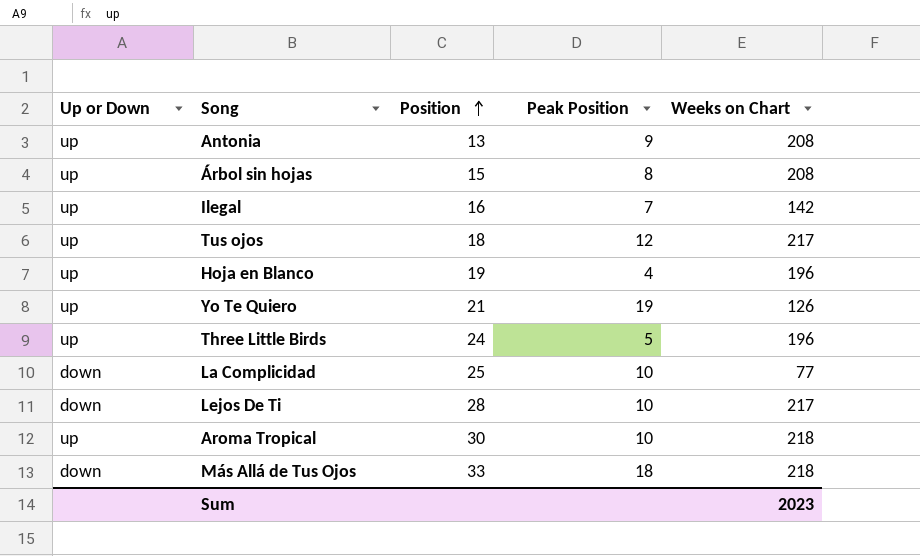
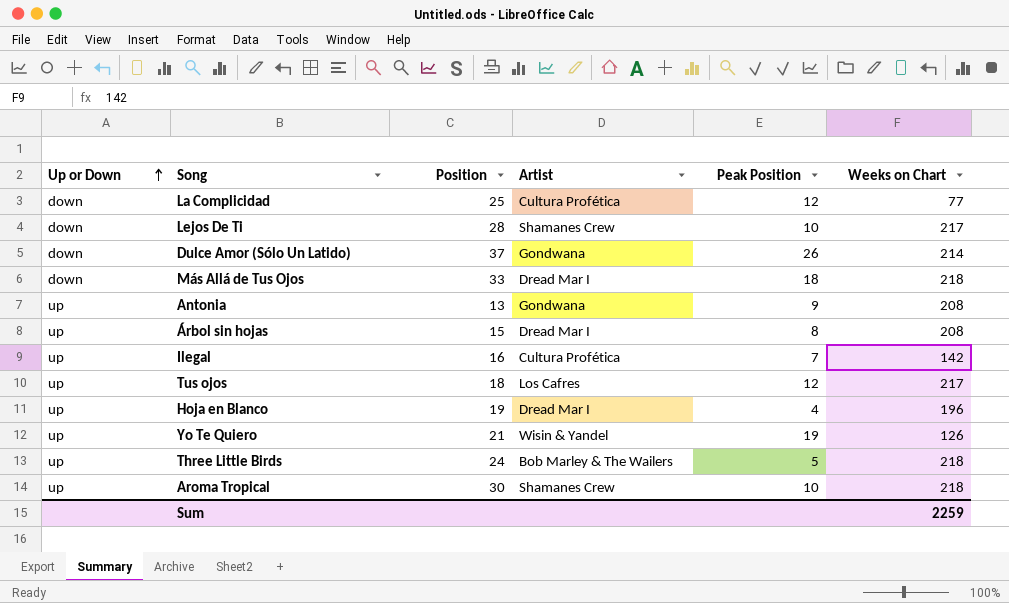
row order: Position ascending -> Up or Down ascending
column Artist | position: none -> 4
La Complicidad | Peak Position: 10 -> 12
row Dulce Amor (Sólo Un Latido): none -> down | 37 | Gondwana | 26 | 214
Three Little Birds | Weeks on Chart: 196 -> 218
Sum | Weeks on Chart: 2023 -> 2259

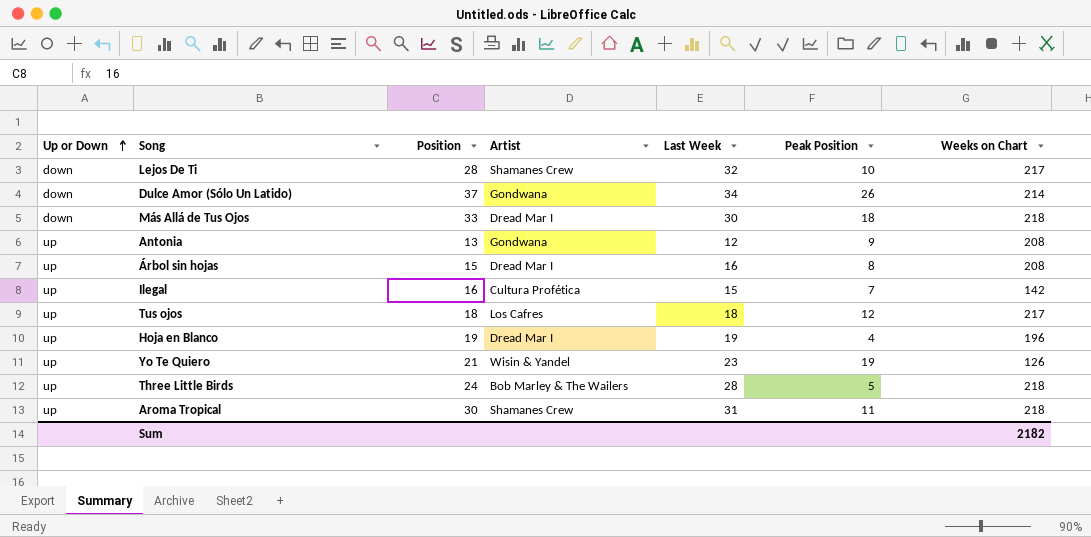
column Last Week | position: none -> 5
row La Complicidad: down | 25 | Cultura Profética | 12 | 77 -> none
Aroma Tropical | Peak Position: 10 -> 11
Sum | Weeks on Chart: 2259 -> 2182

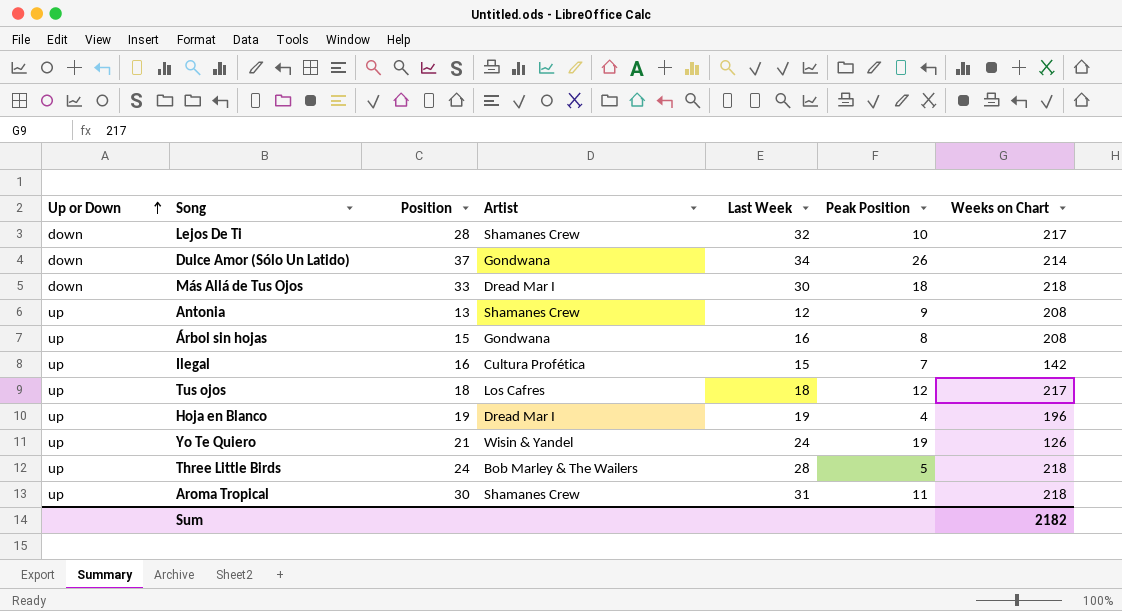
Antonia | Artist: Gondwana -> Shamanes Crew
Árbol sin hojas | Artist: Dread Mar I -> Gondwana
Yo Te Quiero | Last Week: 23 -> 24

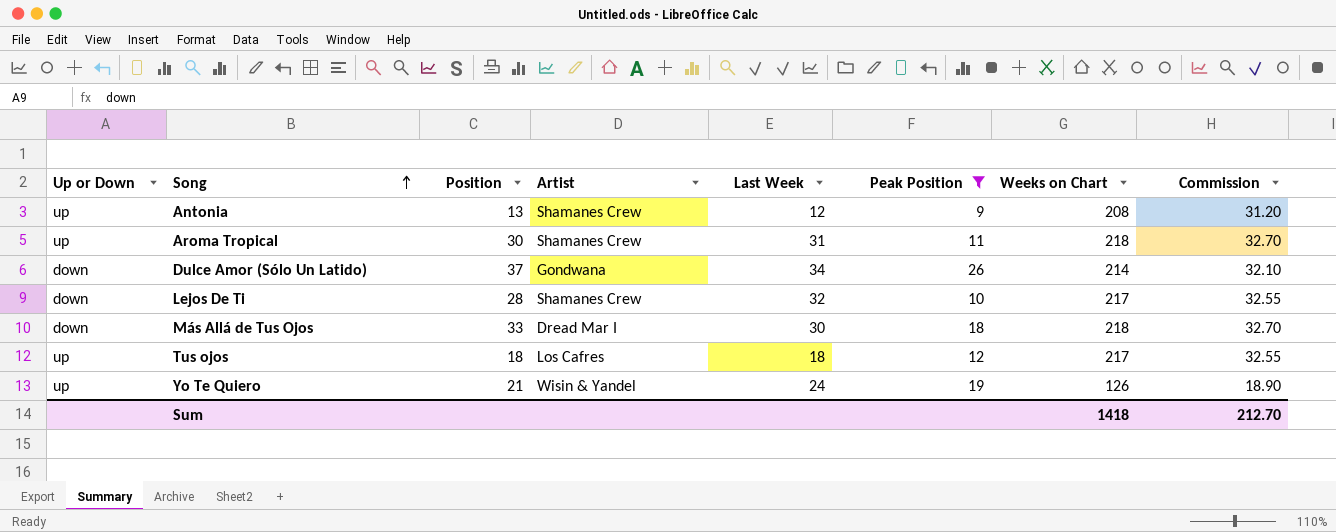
filter: none -> Peak Position >= 9
row order: Up or Down ascending -> Song ascending
column Commission | formula: none -> [Weeks on Chart] * 0.15
Sum | Weeks on Chart: 2182 -> 1418

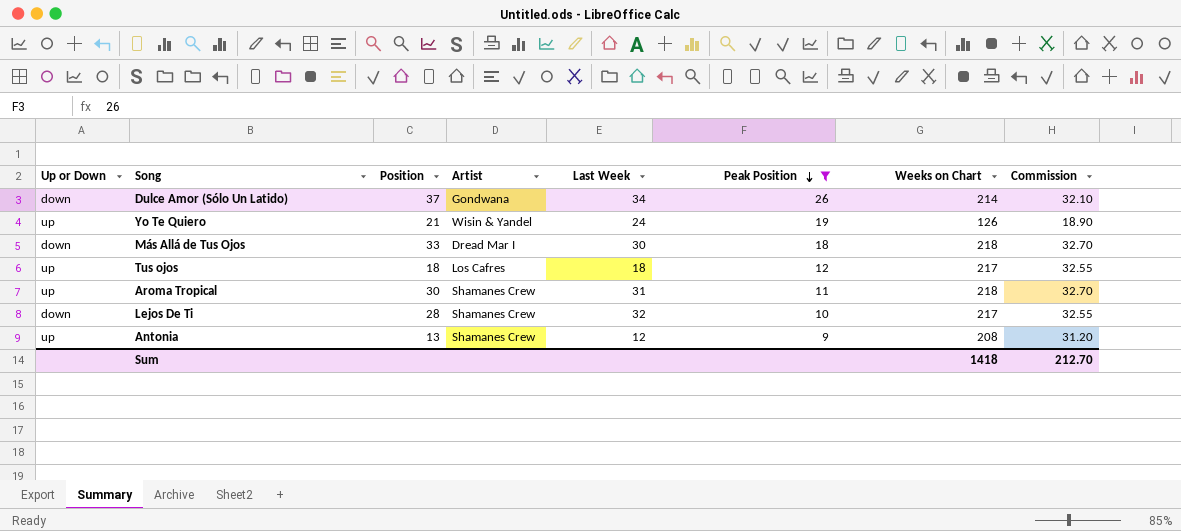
row order: Song ascending -> Peak Position descending

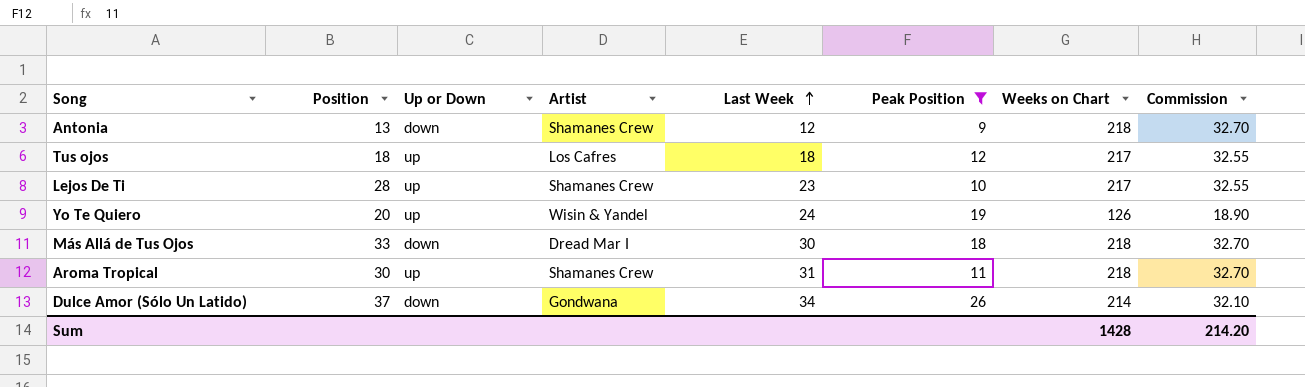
row order: Peak Position descending -> Last Week ascending
column Up or Down | position: 1 -> 3
Antonia | Up or Down: up -> down
Antonia | Weeks on Chart: 208 -> 218
Antonia | Commission: 31.20 -> 32.70
Lejos De Ti | Up or Down: down -> up
Lejos De Ti | Last Week: 32 -> 23
Yo Te Quiero | Position: 21 -> 20
Sum | Weeks on Chart: 1418 -> 1428
Sum | Commission: 212.70 -> 214.20

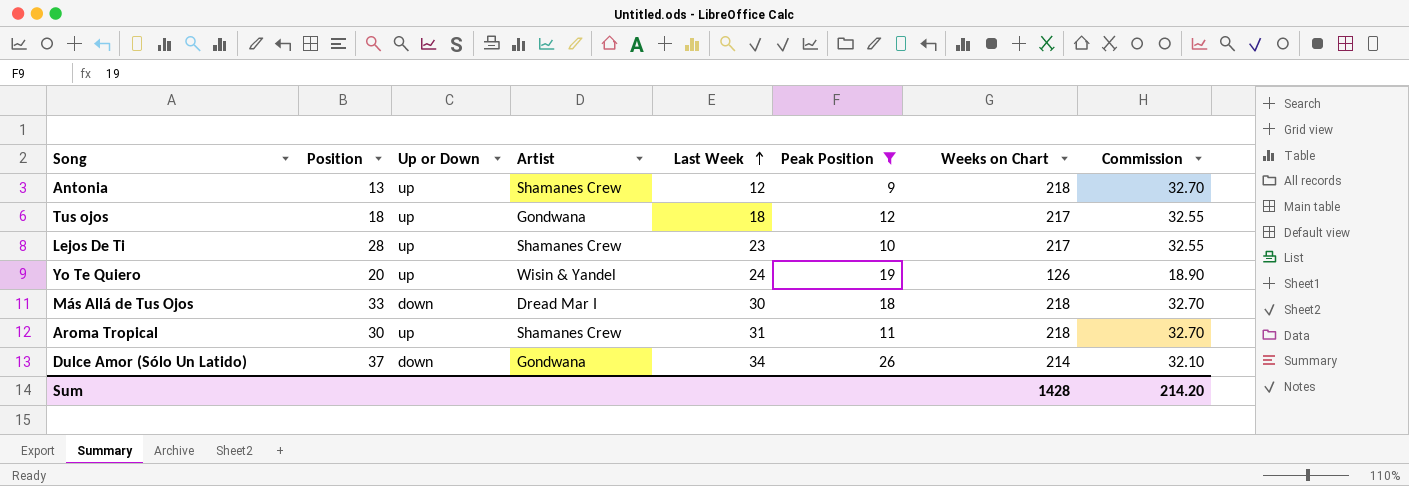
Antonia | Up or Down: down -> up
Tus ojos | Artist: Los Cafres -> Gondwana

